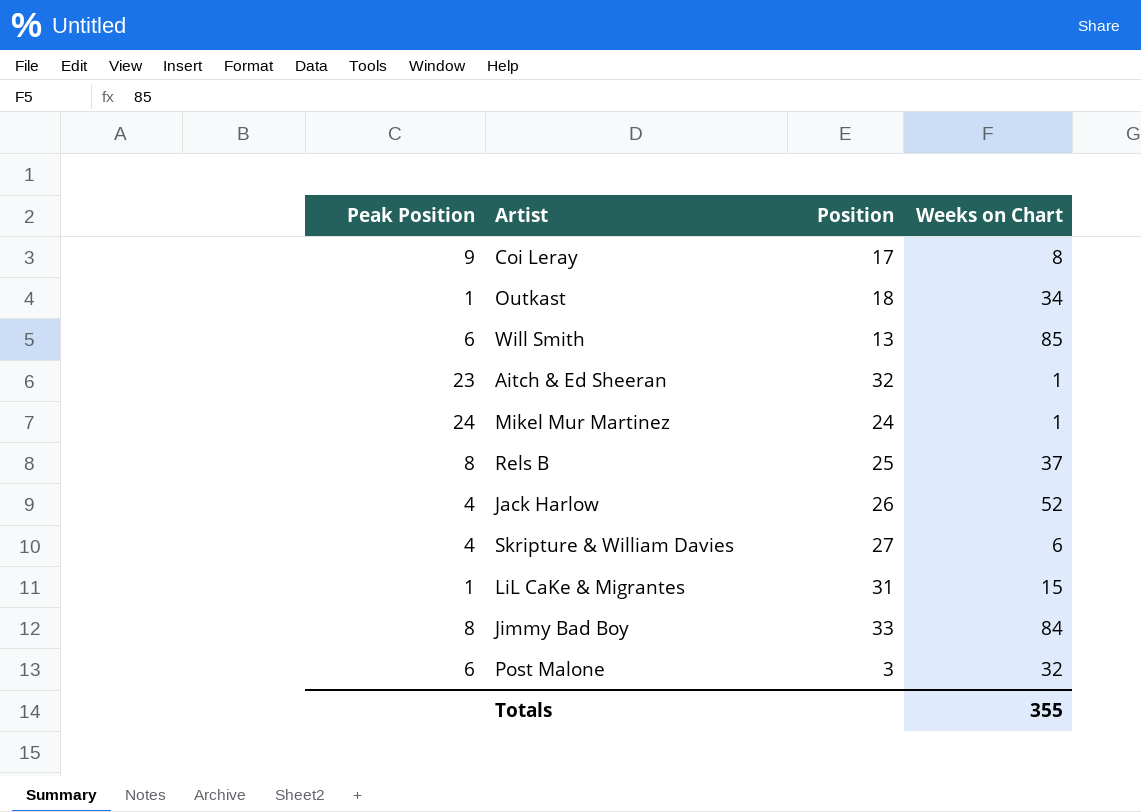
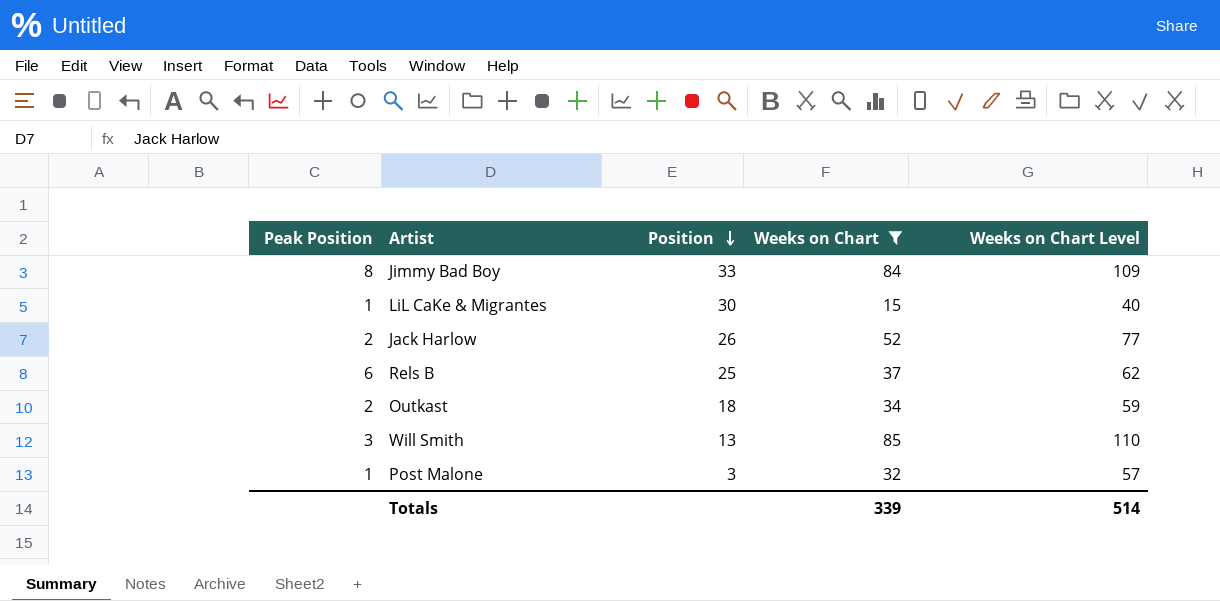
filter: none -> Weeks on Chart >= 15
row order: none -> Position descending
column Weeks on Chart Level | formula: none -> [Weeks on Chart] + 25
LiL CaKe & Migrantes | Position: 31 -> 30
Jack Harlow | Peak Position: 4 -> 2
Rels B | Peak Position: 8 -> 6
Outkast | Peak Position: 1 -> 2
Will Smith | Peak Position: 6 -> 3
Post Malone | Peak Position: 6 -> 1
Totals | Weeks on Chart: 355 -> 339

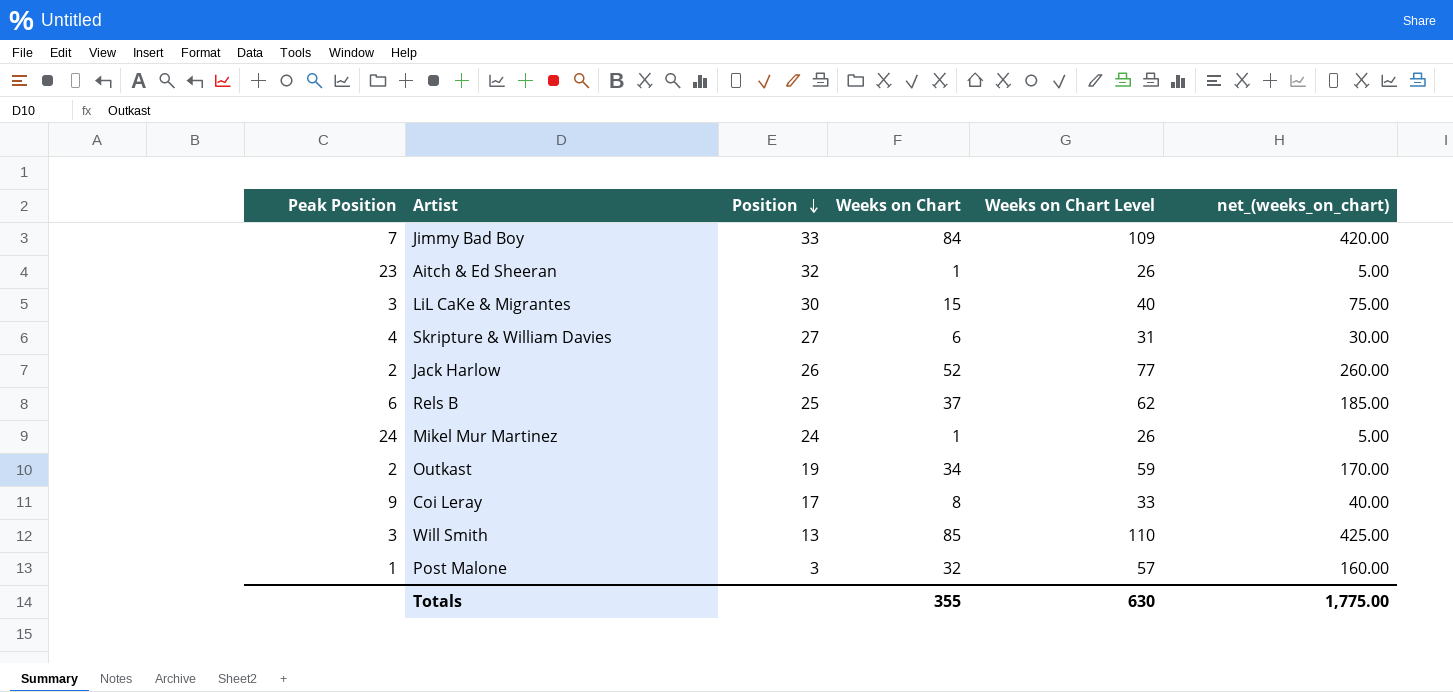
filter: Weeks on Chart >= 15 -> none
column net_(weeks_on_chart) | formula: none -> [Weeks on Chart] * 5
Jimmy Bad Boy | Peak Position: 8 -> 7
LiL CaKe & Migrantes | Peak Position: 1 -> 3
Outkast | Position: 18 -> 19
Totals | Weeks on Chart: 339 -> 355
Totals | Weeks on Chart Level: 514 -> 630

